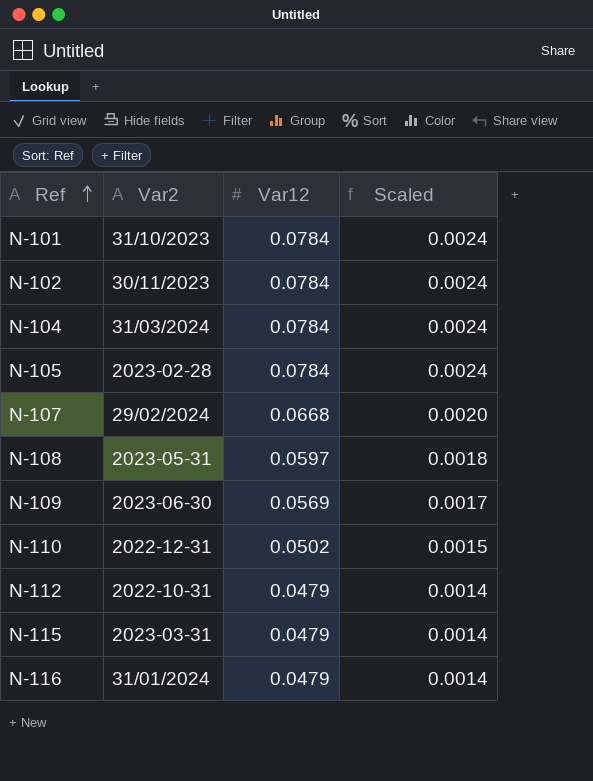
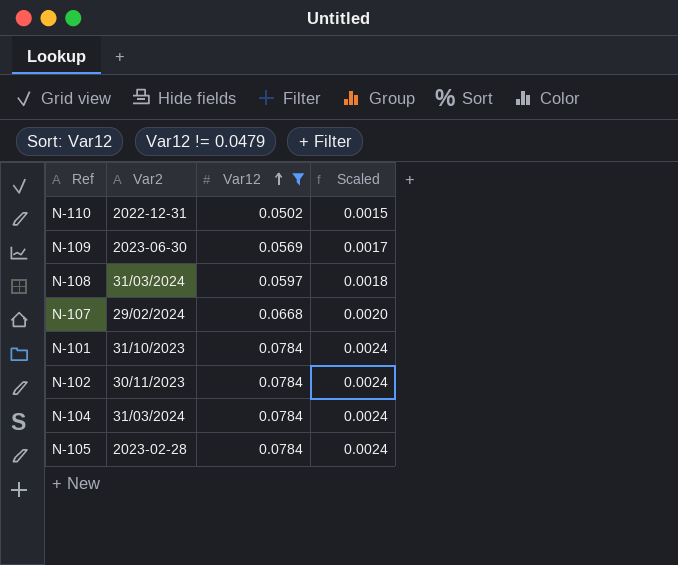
filter: none -> Var12 != 0.0479
row order: Ref ascending -> Var12 ascending
N-108 | Var2: 2023-05-31 -> 31/03/2024

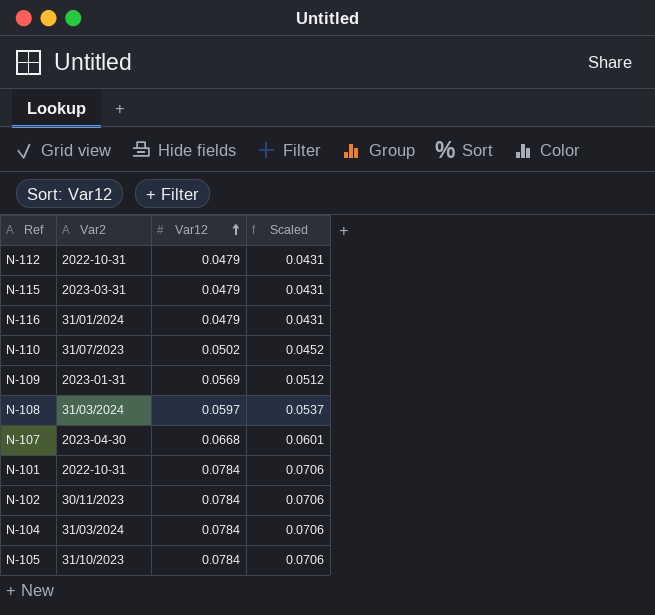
filter: Var12 != 0.0479 -> none
column Scaled | formula: [Var12] * 0.03 -> [Var12] * 0.9
N-110 | Var2: 2022-12-31 -> 31/07/2023
N-109 | Var2: 2023-06-30 -> 2023-01-31
N-107 | Var2: 29/02/2024 -> 2023-04-30
N-101 | Var2: 31/10/2023 -> 2022-10-31
N-105 | Var2: 2023-02-28 -> 31/10/2023

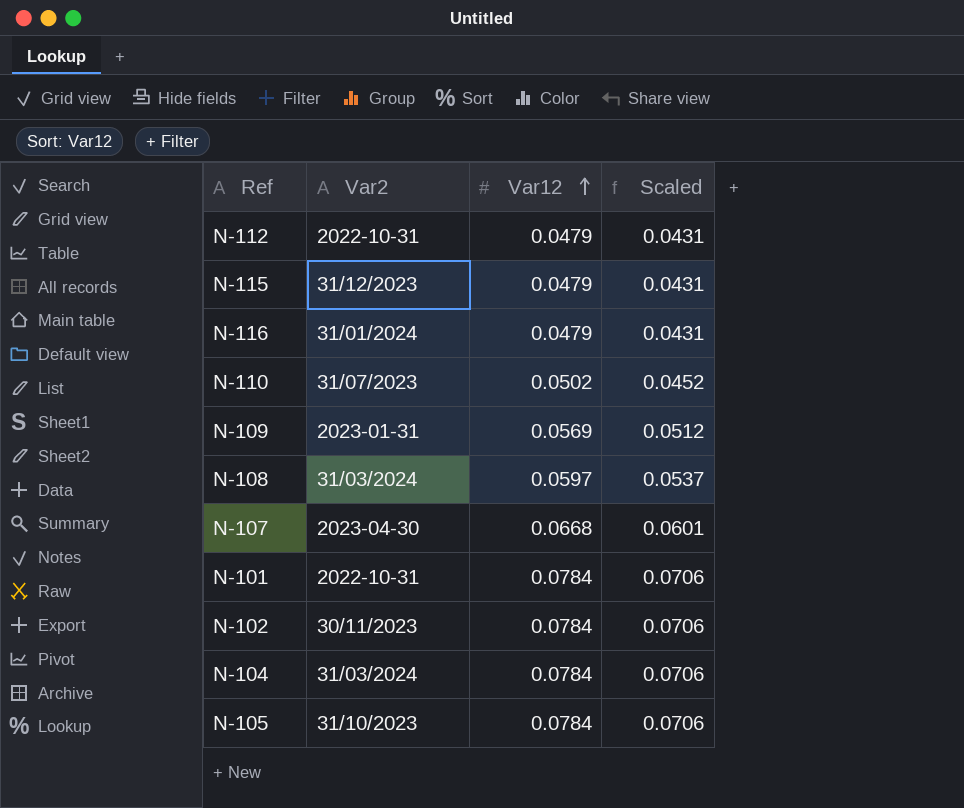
N-115 | Var2: 2023-03-31 -> 31/12/2023

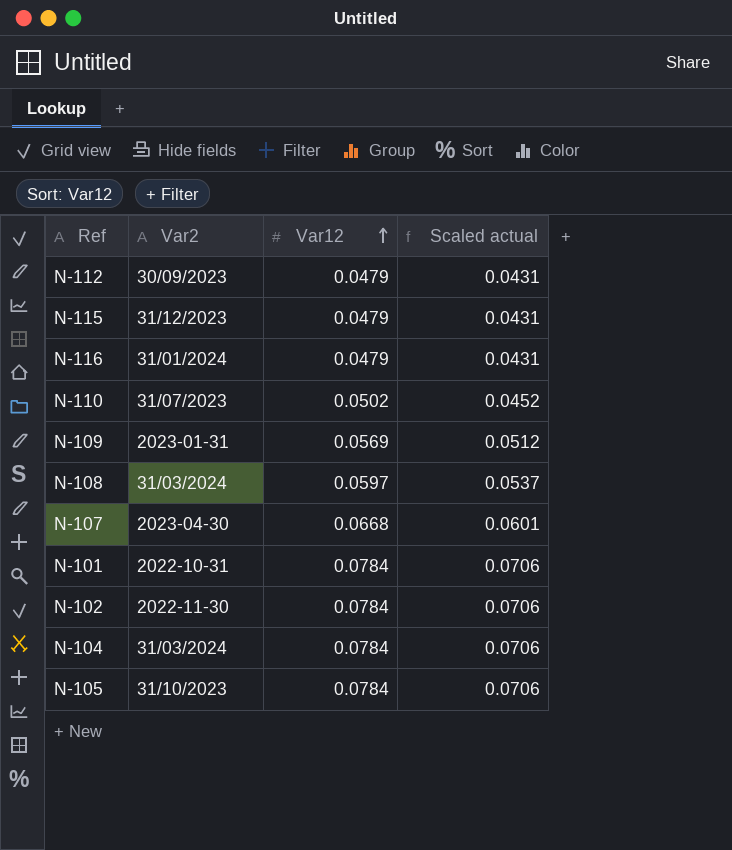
column name: Scaled -> Scaled actual
N-112 | Var2: 2022-10-31 -> 30/09/2023
N-102 | Var2: 30/11/2023 -> 2022-11-30

